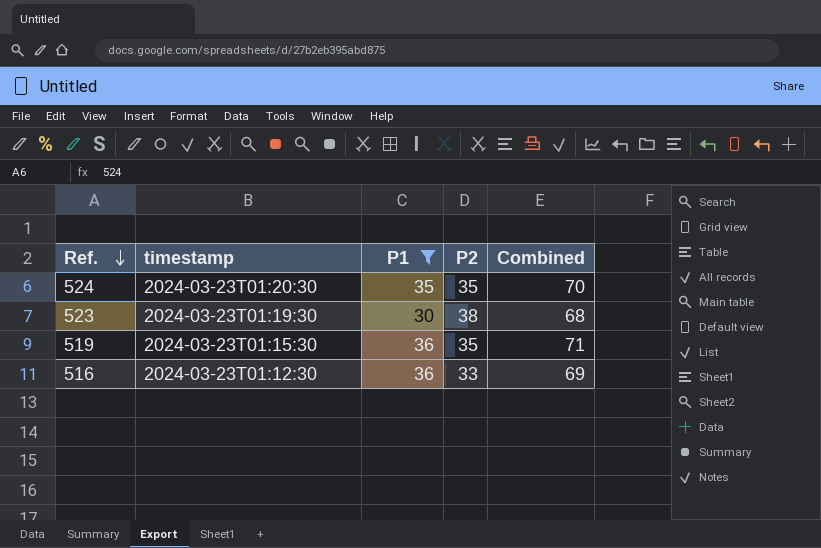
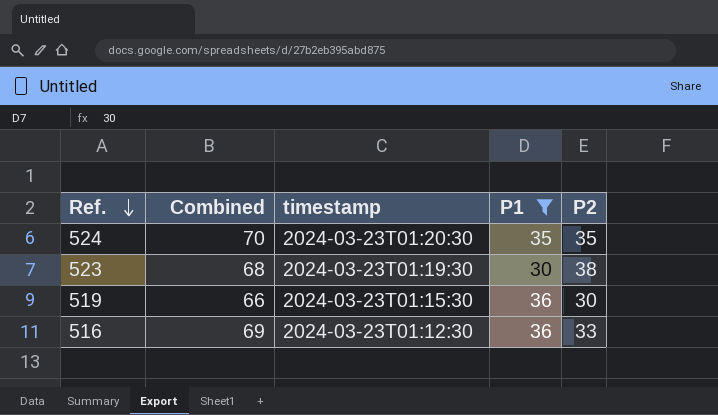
column Combined | position: 5 -> 2
519 | Combined: 71 -> 66
519 | P2: 35 -> 30

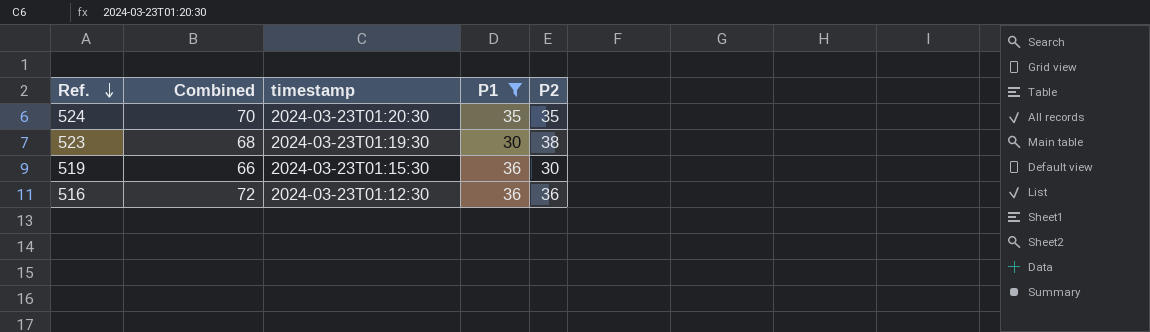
516 | Combined: 69 -> 72
516 | P2: 33 -> 36

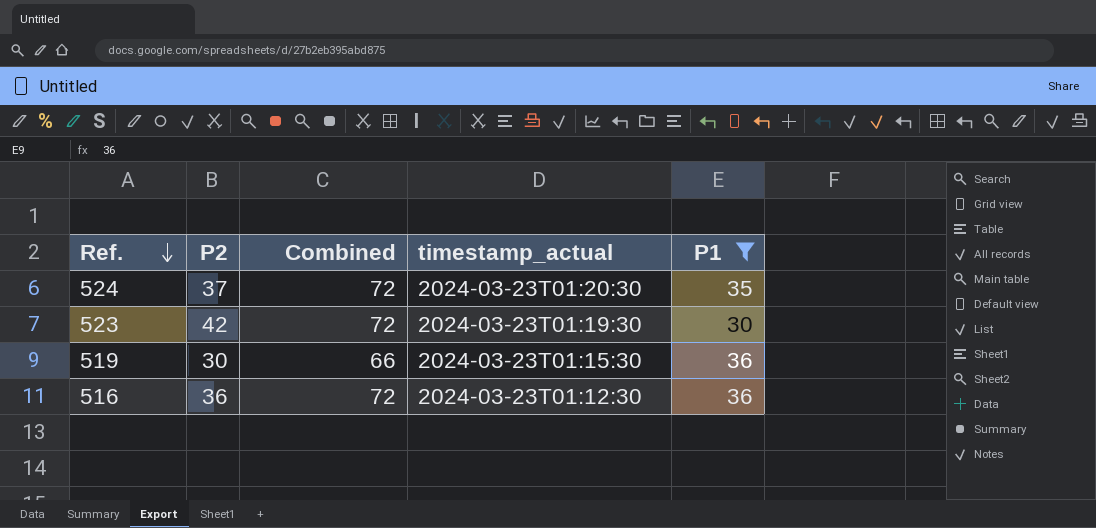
column P2 | position: 5 -> 2
column name: timestamp -> timestamp_actual
524 | P2: 35 -> 37
524 | Combined: 70 -> 72
523 | P2: 38 -> 42
523 | Combined: 68 -> 72

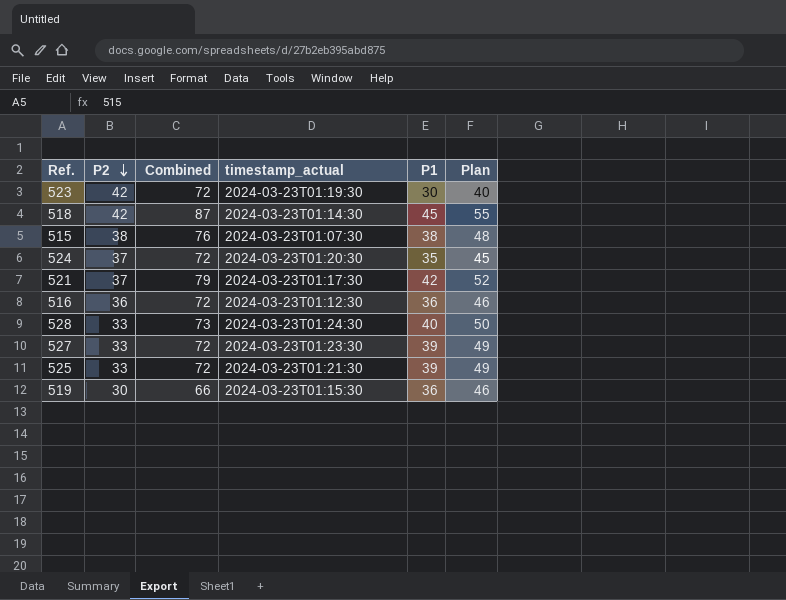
filter: P1 <= 36 -> none
row order: Ref. descending -> P2 descending
column Plan | formula: none -> [P1] + 10

